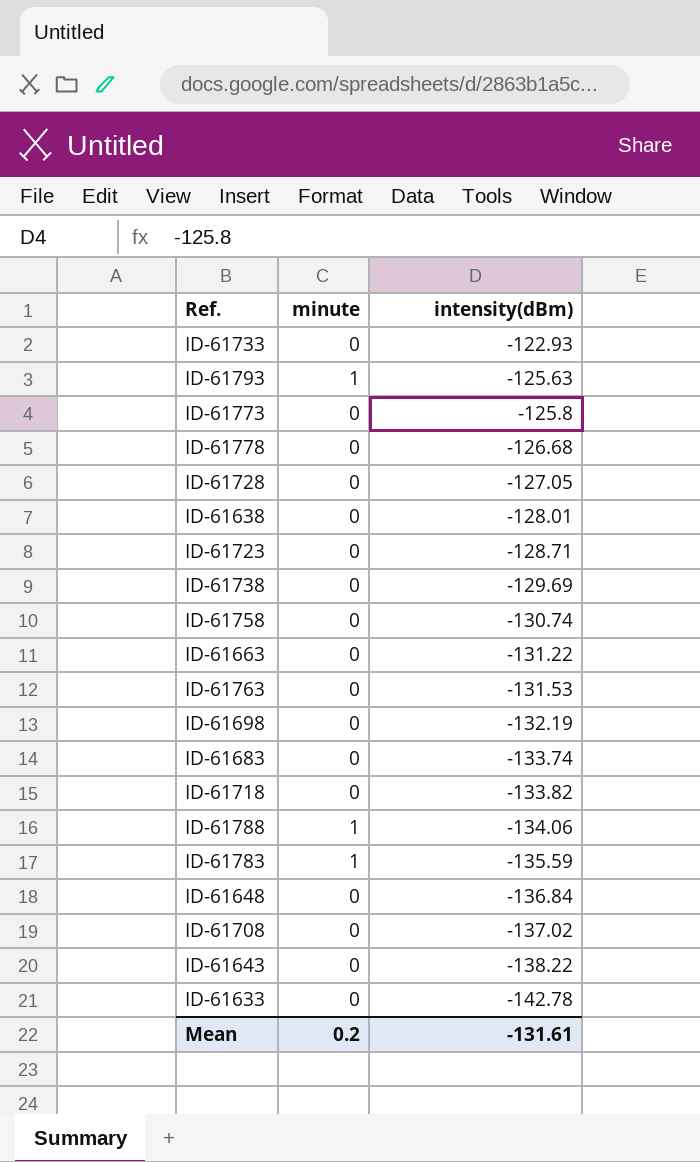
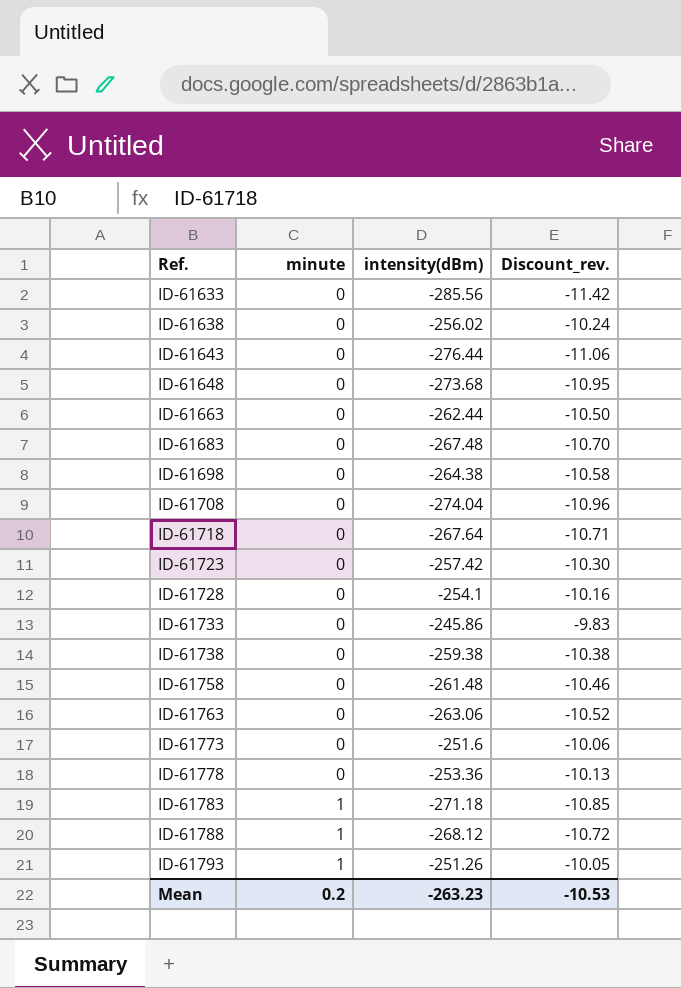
row order: intensity(dBm) descending -> Ref. ascending
column Discount_rev. | formula: none -> [intensity(dBm)] * 0.04
ID-61633 | intensity(dBm): -142.78 -> -285.56
ID-61638 | intensity(dBm): -128.01 -> -256.02
ID-61643 | intensity(dBm): -138.22 -> -276.44
ID-61648 | intensity(dBm): -136.84 -> -273.68
ID-61663 | intensity(dBm): -131.22 -> -262.44
ID-61683 | intensity(dBm): -133.74 -> -267.48
ID-61698 | intensity(dBm): -132.19 -> -264.38
ID-61708 | intensity(dBm): -137.02 -> -274.04
ID-61718 | intensity(dBm): -133.82 -> -267.64
ID-61723 | intensity(dBm): -128.71 -> -257.42
ID-61728 | intensity(dBm): -127.05 -> -254.1
ID-61733 | intensity(dBm): -122.93 -> -245.86
ID-61738 | intensity(dBm): -129.69 -> -259.38
ID-61758 | intensity(dBm): -130.74 -> -261.48
ID-61763 | intensity(dBm): -131.53 -> -263.06
ID-61773 | intensity(dBm): -125.8 -> -251.6
ID-61778 | intensity(dBm): -126.68 -> -253.36
ID-61783 | intensity(dBm): -135.59 -> -271.18
ID-61788 | intensity(dBm): -134.06 -> -268.12
ID-61793 | intensity(dBm): -125.63 -> -251.26
Mean | intensity(dBm): -131.61 -> -263.23

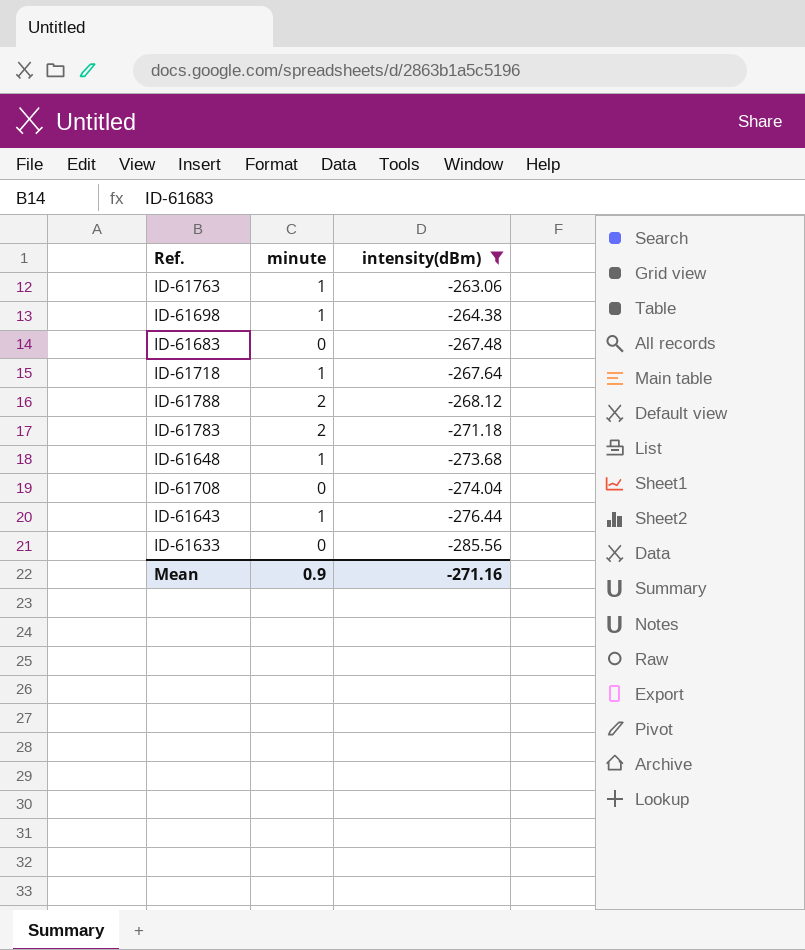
filter: none -> intensity(dBm) <= -263.06
row order: Ref. ascending -> intensity(dBm) descending
column Discount_rev. | formula: [intensity(dBm)] * 0.04 -> none
ID-61763 | minute: 0 -> 1
ID-61698 | minute: 0 -> 1
ID-61718 | minute: 0 -> 1
ID-61788 | minute: 1 -> 2
ID-61783 | minute: 1 -> 2
ID-61648 | minute: 0 -> 1
ID-61643 | minute: 0 -> 1
Mean | minute: 0.2 -> 0.9
Mean | intensity(dBm): -263.23 -> -271.16

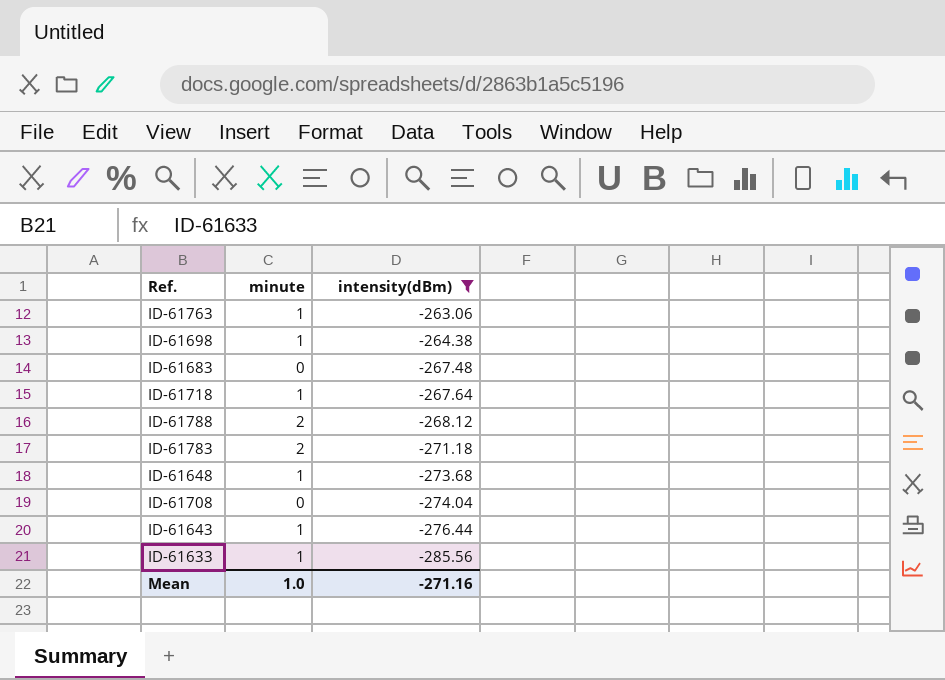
ID-61633 | minute: 0 -> 1
Mean | minute: 0.9 -> 1.0

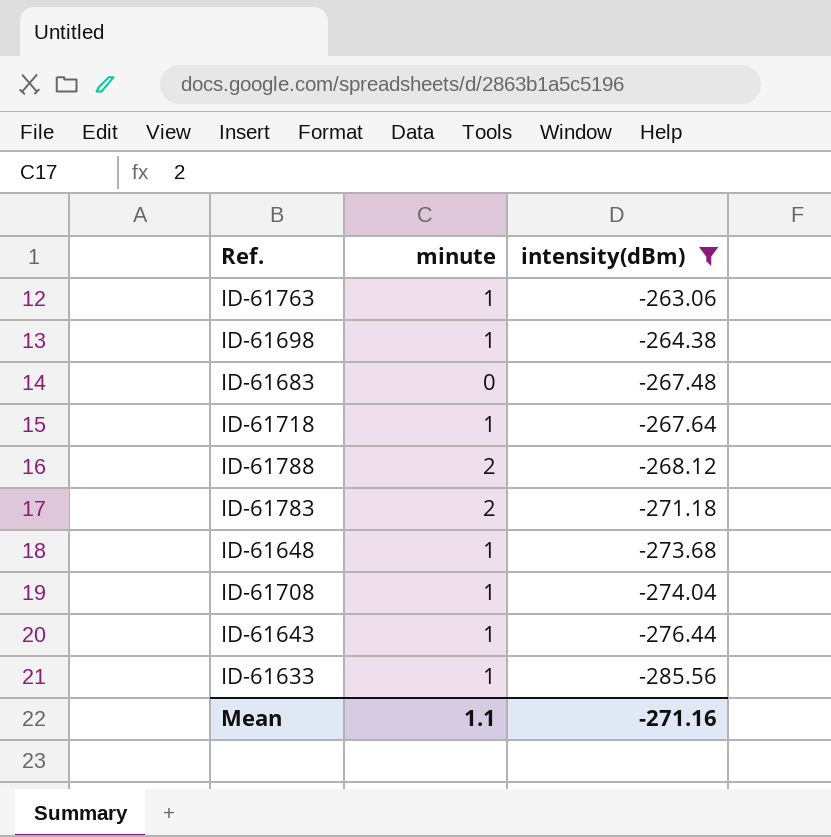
ID-61708 | minute: 0 -> 1
Mean | minute: 1.0 -> 1.1

